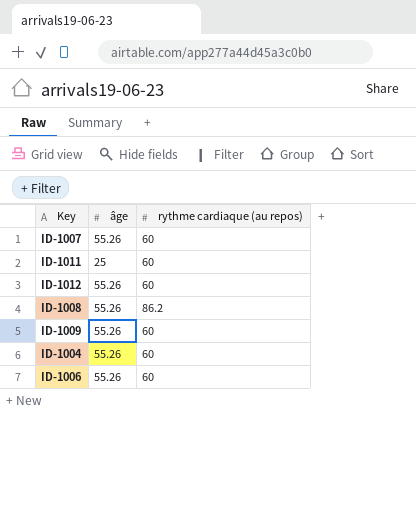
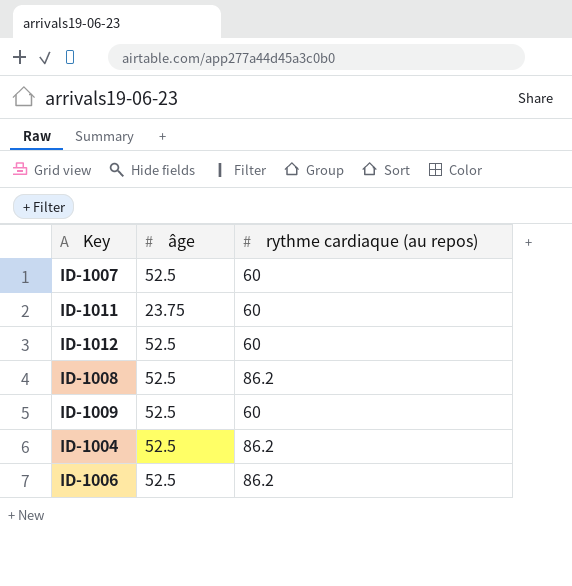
ID-1007 | âge: 55.26 -> 52.5
ID-1011 | âge: 25 -> 23.75
ID-1012 | âge: 55.26 -> 52.5
ID-1008 | âge: 55.26 -> 52.5
ID-1009 | âge: 55.26 -> 52.5
ID-1004 | âge: 55.26 -> 52.5
ID-1004 | rythme cardiaque (au repos): 60 -> 86.2
ID-1006 | âge: 55.26 -> 52.5
ID-1006 | rythme cardiaque (au repos): 60 -> 86.2

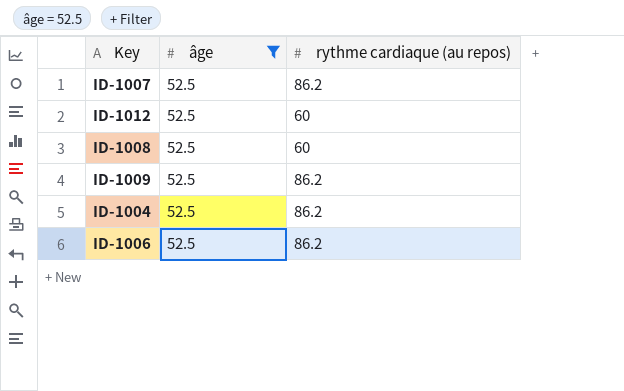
filter: none -> âge = 52.5
ID-1007 | rythme cardiaque (au repos): 60 -> 86.2
ID-1008 | rythme cardiaque (au repos): 86.2 -> 60
ID-1009 | rythme cardiaque (au repos): 60 -> 86.2

